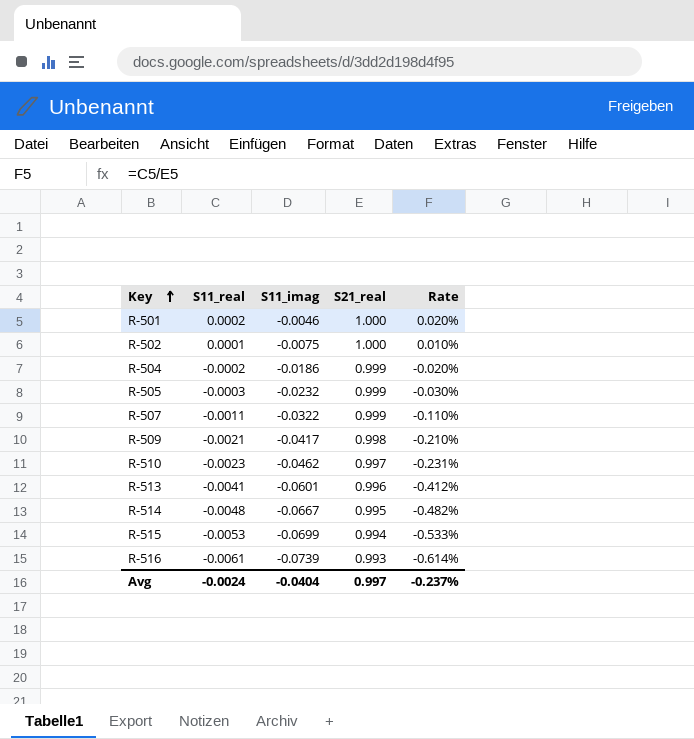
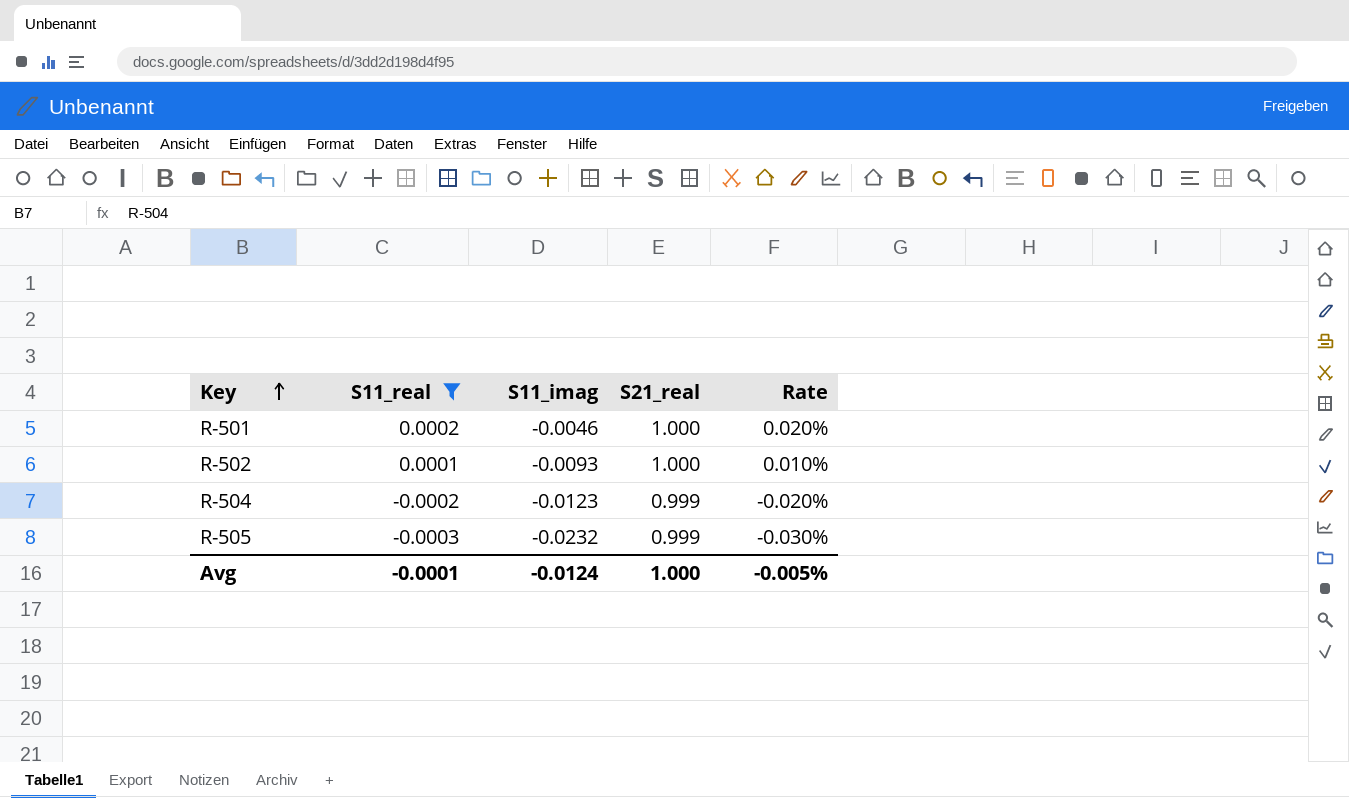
filter: none -> S11_real >= -0.0003
R-502 | S11_imag: -0.0075 -> -0.0093
R-504 | S11_imag: -0.0186 -> -0.0123
Avg | S11_real: -0.0024 -> -0.0001
Avg | S11_imag: -0.0404 -> -0.0124
Avg | S21_real: 0.997 -> 1.000
Avg | Rate: -0.237% -> -0.005%

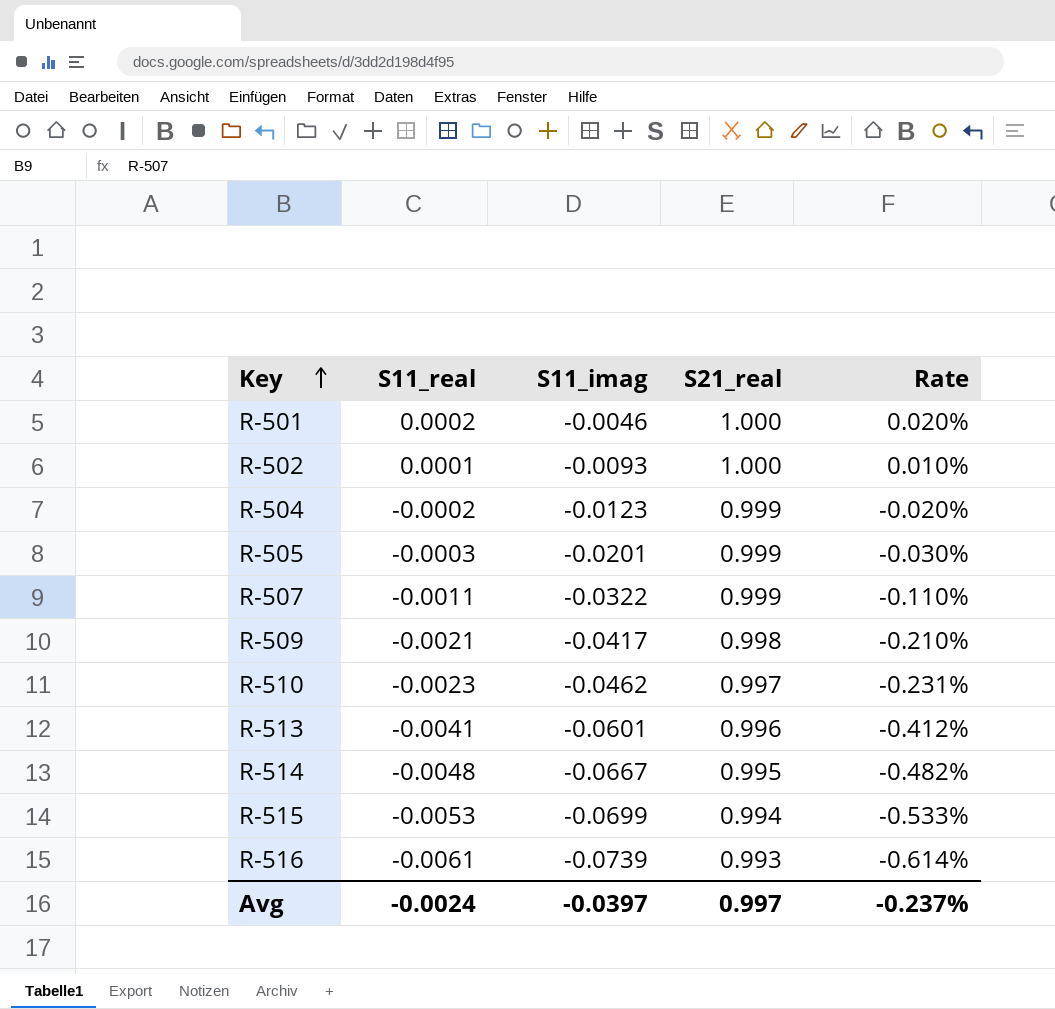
filter: S11_real >= -0.0003 -> none
R-505 | S11_imag: -0.0232 -> -0.0201
Avg | S11_real: -0.0001 -> -0.0024
Avg | S11_imag: -0.0124 -> -0.0397
Avg | S21_real: 1.000 -> 0.997
Avg | Rate: -0.005% -> -0.237%

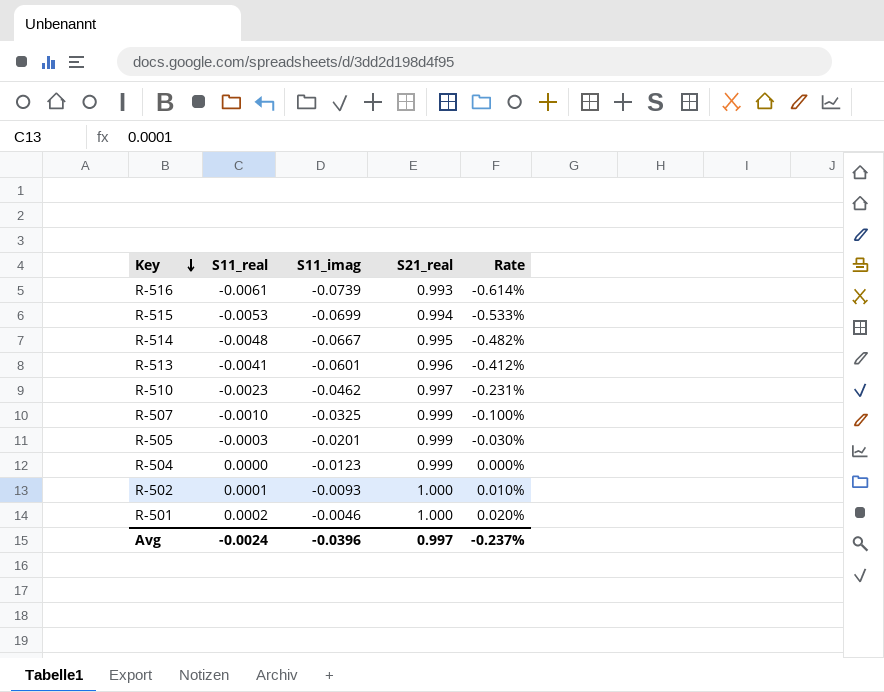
row order: Key ascending -> Key descending
row R-509: -0.0021 | -0.0417 | 0.998 | -0.210% -> none
R-507 | S11_real: -0.0011 -> -0.0010
R-507 | S11_imag: -0.0322 -> -0.0325
R-507 | Rate: -0.110% -> -0.100%
R-504 | S11_real: -0.0002 -> 0.0000
R-504 | Rate: -0.020% -> 0.000%
Avg | S11_imag: -0.0397 -> -0.0396

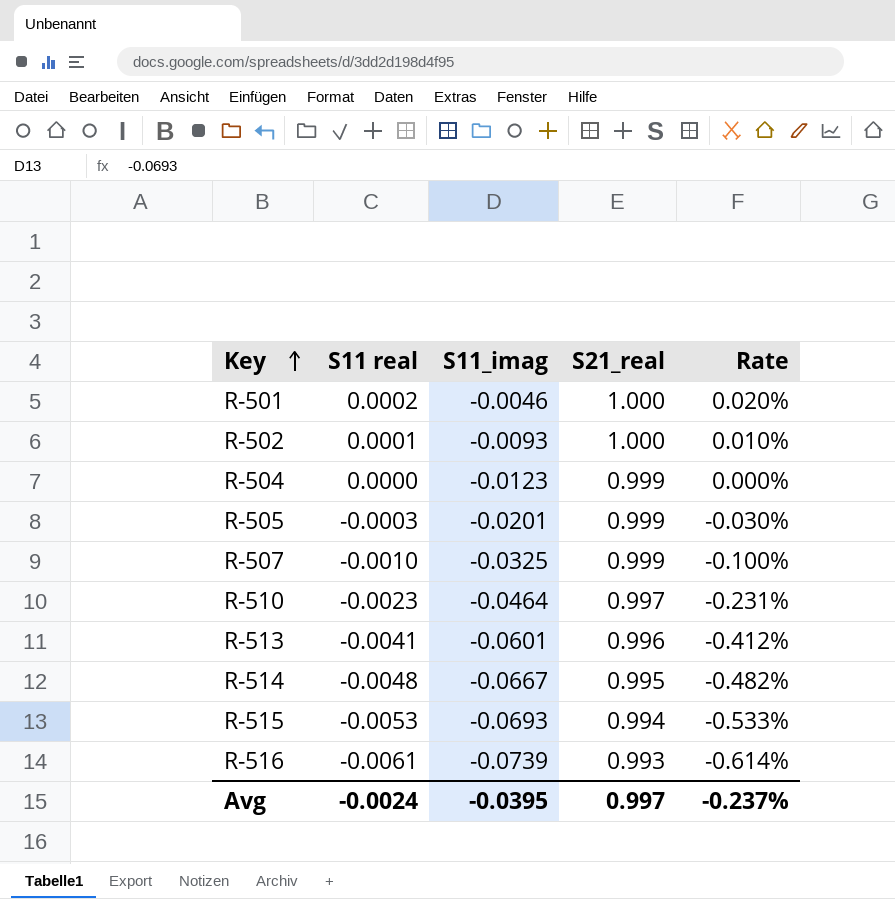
row order: Key descending -> Key ascending
column name: S11_real -> S11 real
R-510 | S11_imag: -0.0462 -> -0.0464
R-515 | S11_imag: -0.0699 -> -0.0693
Avg | S11_imag: -0.0396 -> -0.0395

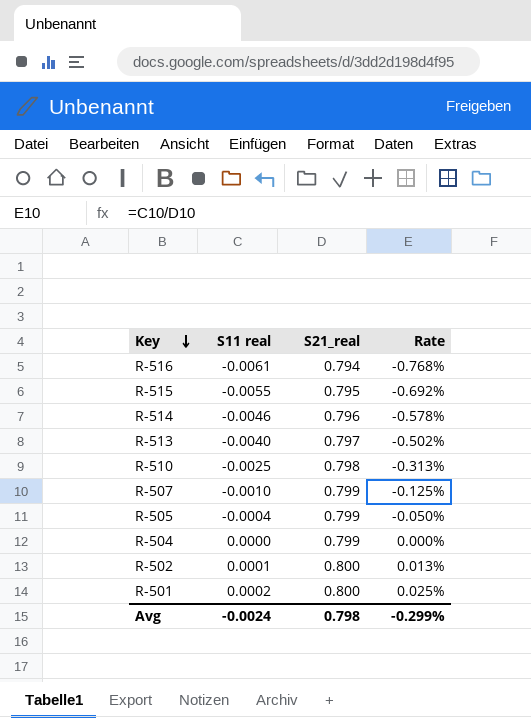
row order: Key ascending -> Key descending
column S11_imag | position: 3 -> none
R-516 | S21_real: 0.993 -> 0.794
R-516 | Rate: -0.614% -> -0.768%
R-515 | S11 real: -0.0053 -> -0.0055
R-515 | S21_real: 0.994 -> 0.795
R-515 | Rate: -0.533% -> -0.692%
R-514 | S11 real: -0.0048 -> -0.0046
R-514 | S21_real: 0.995 -> 0.796
R-514 | Rate: -0.482% -> -0.578%
R-513 | S11 real: -0.0041 -> -0.0040
R-513 | S21_real: 0.996 -> 0.797
R-513 | Rate: -0.412% -> -0.502%
R-510 | S11 real: -0.0023 -> -0.0025
R-510 | S21_real: 0.997 -> 0.798
R-510 | Rate: -0.231% -> -0.313%
R-507 | S21_real: 0.999 -> 0.799
R-507 | Rate: -0.100% -> -0.125%
R-505 | S11 real: -0.0003 -> -0.0004
R-505 | S21_real: 0.999 -> 0.799
R-505 | Rate: -0.030% -> -0.050%
R-504 | S21_real: 0.999 -> 0.799
R-502 | S21_real: 1.000 -> 0.800
R-502 | Rate: 0.010% -> 0.013%
R-501 | S21_real: 1.000 -> 0.800
R-501 | Rate: 0.020% -> 0.025%
Avg | S21_real: 0.997 -> 0.798
Avg | Rate: -0.237% -> -0.299%

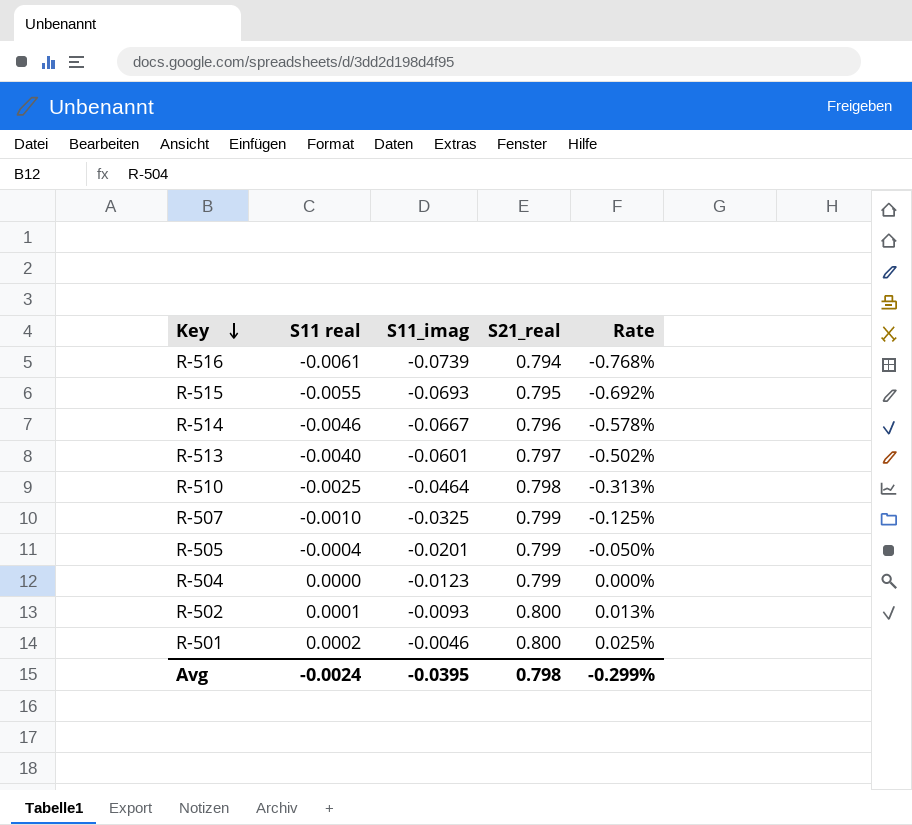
column S11_imag | position: none -> 3

